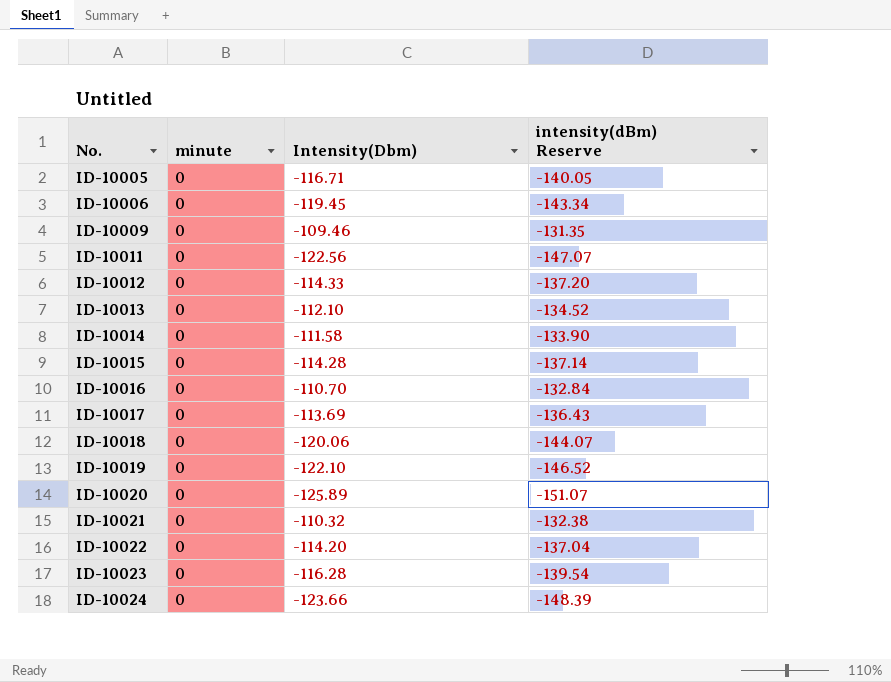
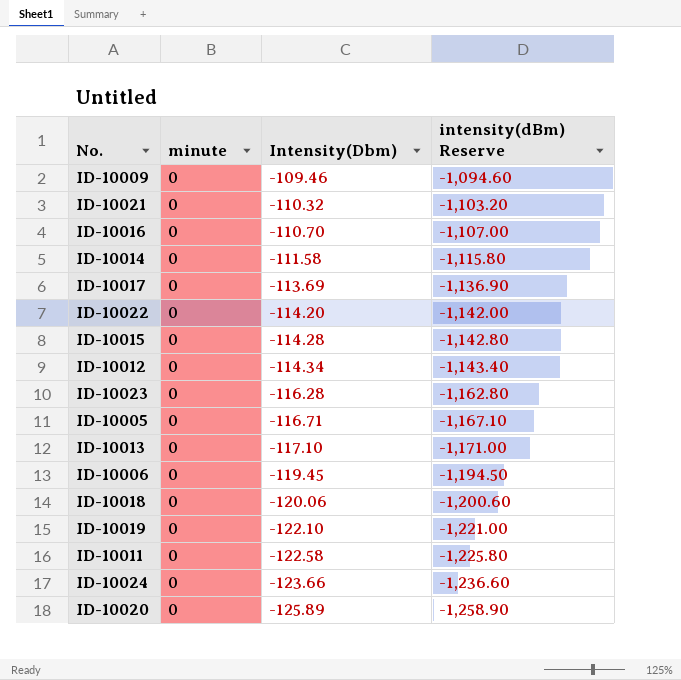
row order: No. ascending -> Intensity(Dbm) descending
column intensity(dBm) Reserve | formula: [Intensity(Dbm)] * 1.2 -> [Intensity(Dbm)] * 10
ID-10012 | Intensity(Dbm): -114.33 -> -114.34
ID-10013 | Intensity(Dbm): -112.10 -> -117.10
ID-10011 | Intensity(Dbm): -122.56 -> -122.58

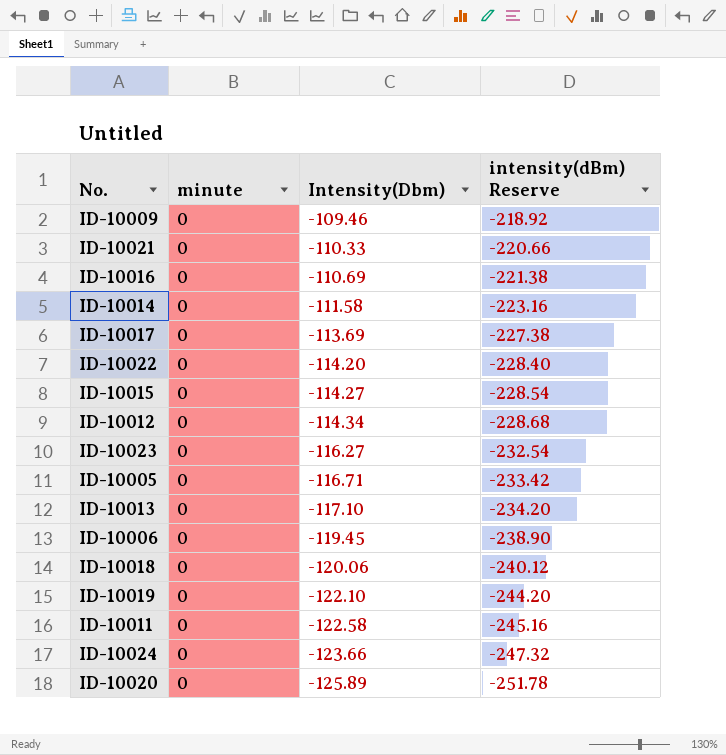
column intensity(dBm) Reserve | formula: [Intensity(Dbm)] * 10 -> [Intensity(Dbm)] * 2
ID-10021 | Intensity(Dbm): -110.32 -> -110.33
ID-10016 | Intensity(Dbm): -110.70 -> -110.69
ID-10015 | Intensity(Dbm): -114.28 -> -114.27
ID-10023 | Intensity(Dbm): -116.28 -> -116.27

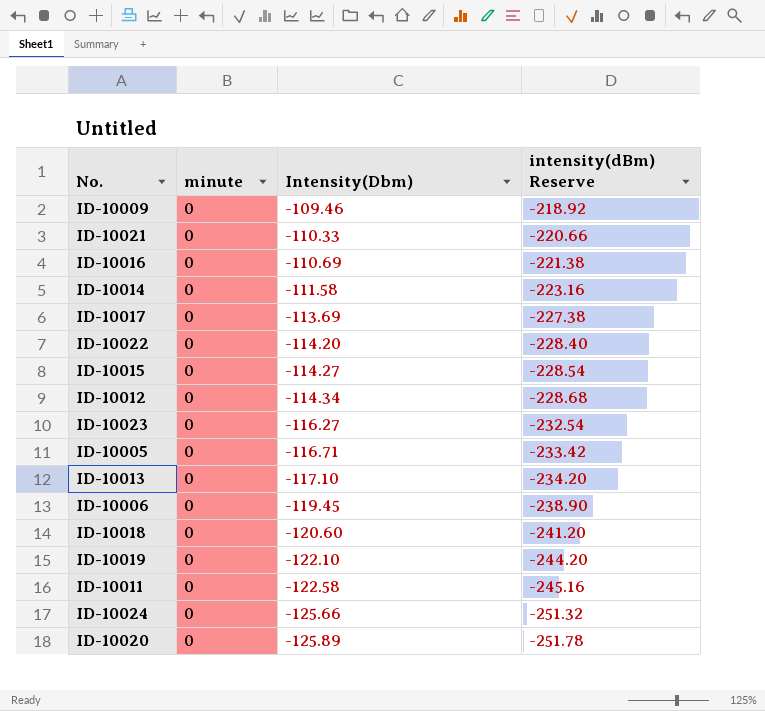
ID-10018 | Intensity(Dbm): -120.06 -> -120.60
ID-10018 | intensity(dBm) Reserve: -240.12 -> -241.20
ID-10024 | Intensity(Dbm): -123.66 -> -125.66
ID-10024 | intensity(dBm) Reserve: -247.32 -> -251.32

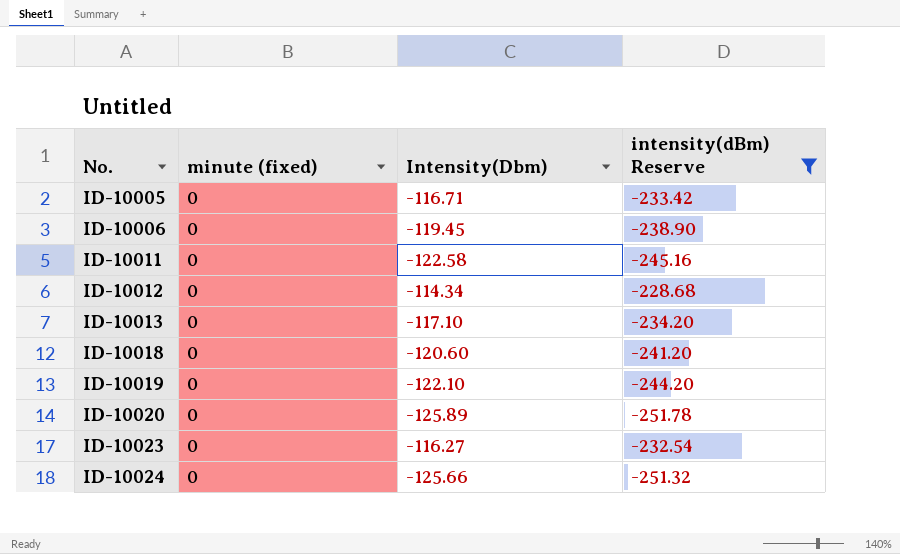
filter: none -> intensity(dBm) Reserve <= -228.68
row order: Intensity(Dbm) descending -> No. ascending
column name: minute -> minute (fixed)

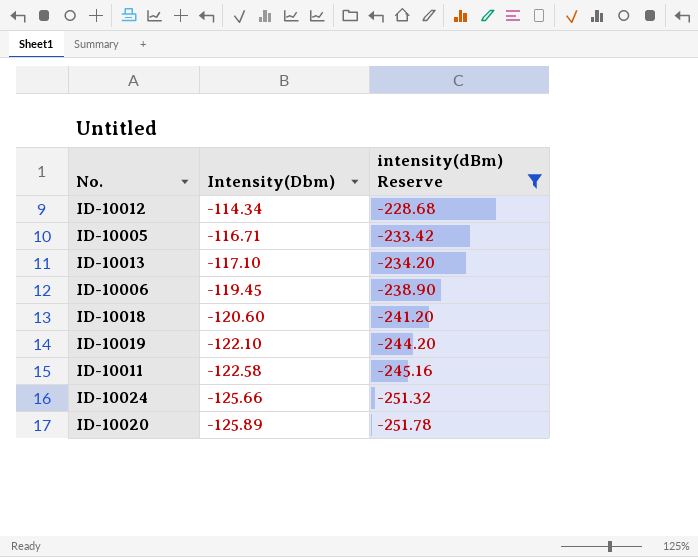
row order: No. ascending -> Intensity(Dbm) descending
column minute (fixed) | position: 2 -> none
row ID-10023: 0 | -116.27 | -232.54 -> none

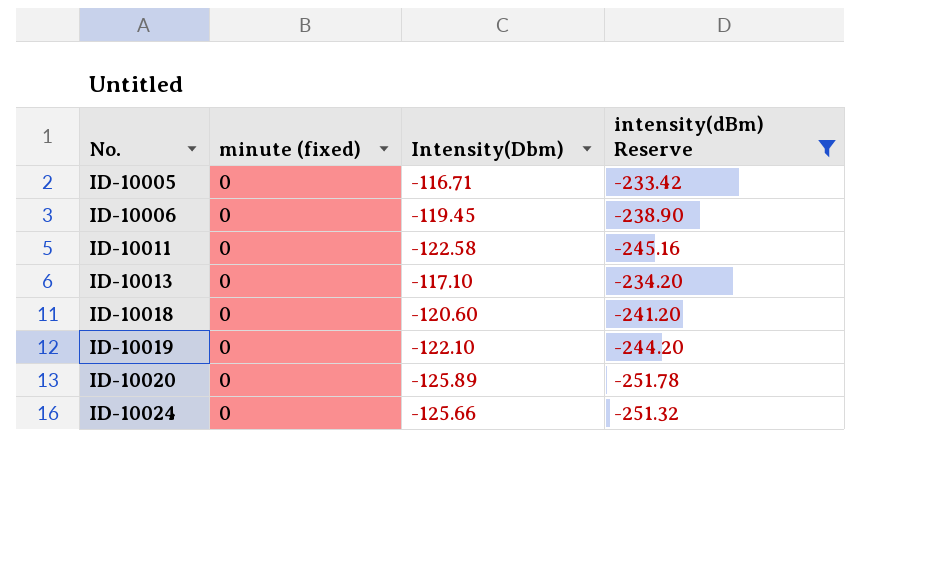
row order: Intensity(Dbm) descending -> No. ascending
column minute (fixed) | position: none -> 2
row ID-10012: -114.34 | -228.68 -> none

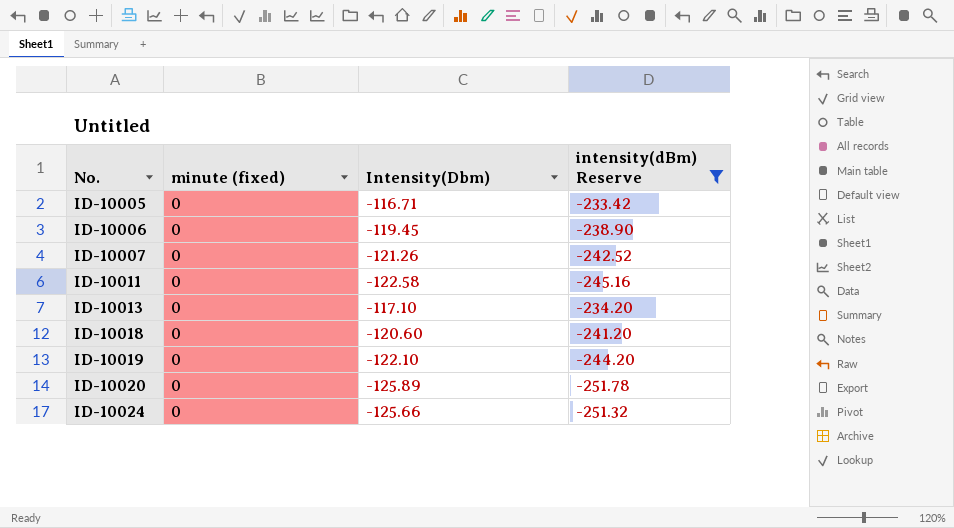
row ID-10007: none -> 0 | -121.26 | -242.52

